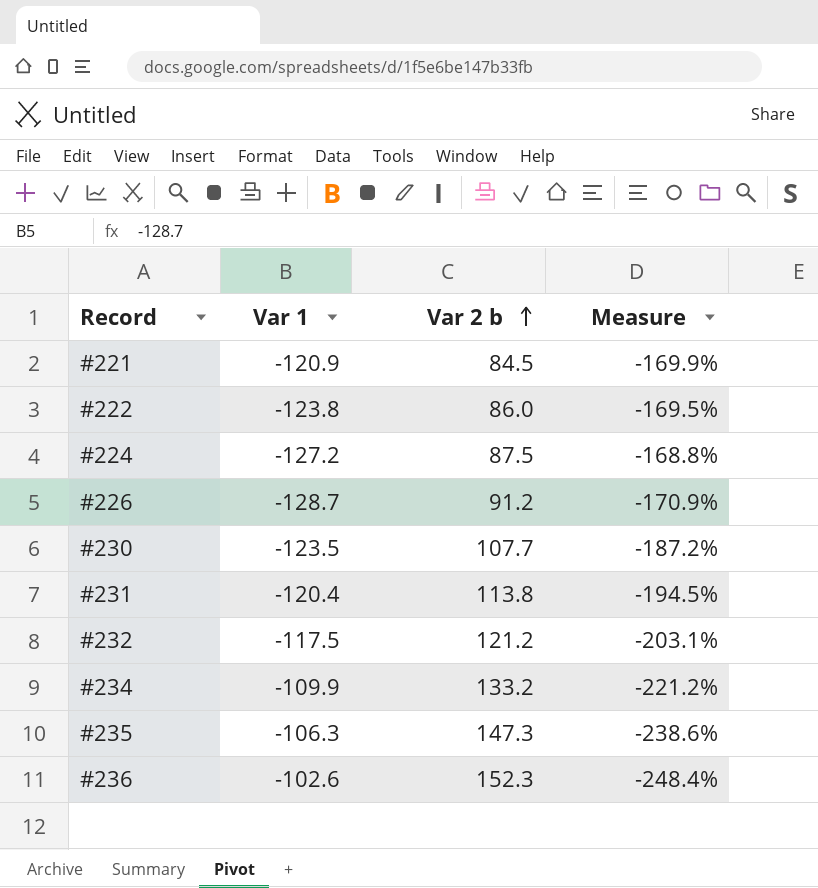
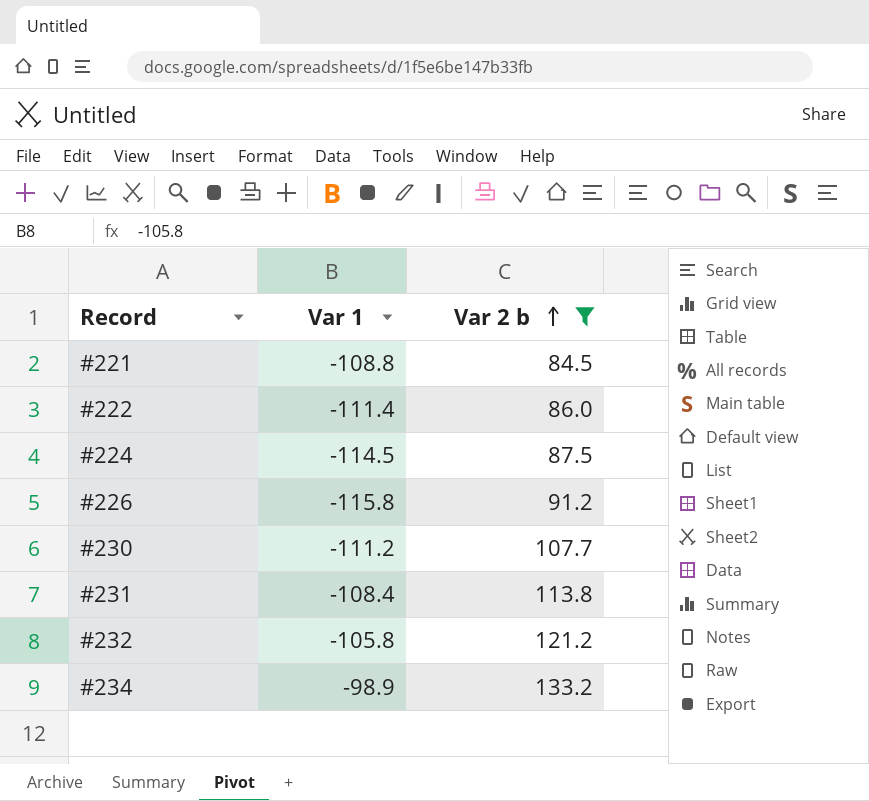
filter: none -> Var 2 b <= 133.2
column Measure | formula: ([Var 2 b] - [Var 1]) / [Var 1] -> none
#221 | Var 1: -120.9 -> -108.8
#222 | Var 1: -123.8 -> -111.4
#224 | Var 1: -127.2 -> -114.5
#226 | Var 1: -128.7 -> -115.8
#230 | Var 1: -123.5 -> -111.2
#231 | Var 1: -120.4 -> -108.4
#232 | Var 1: -117.5 -> -105.8
#234 | Var 1: -109.9 -> -98.9

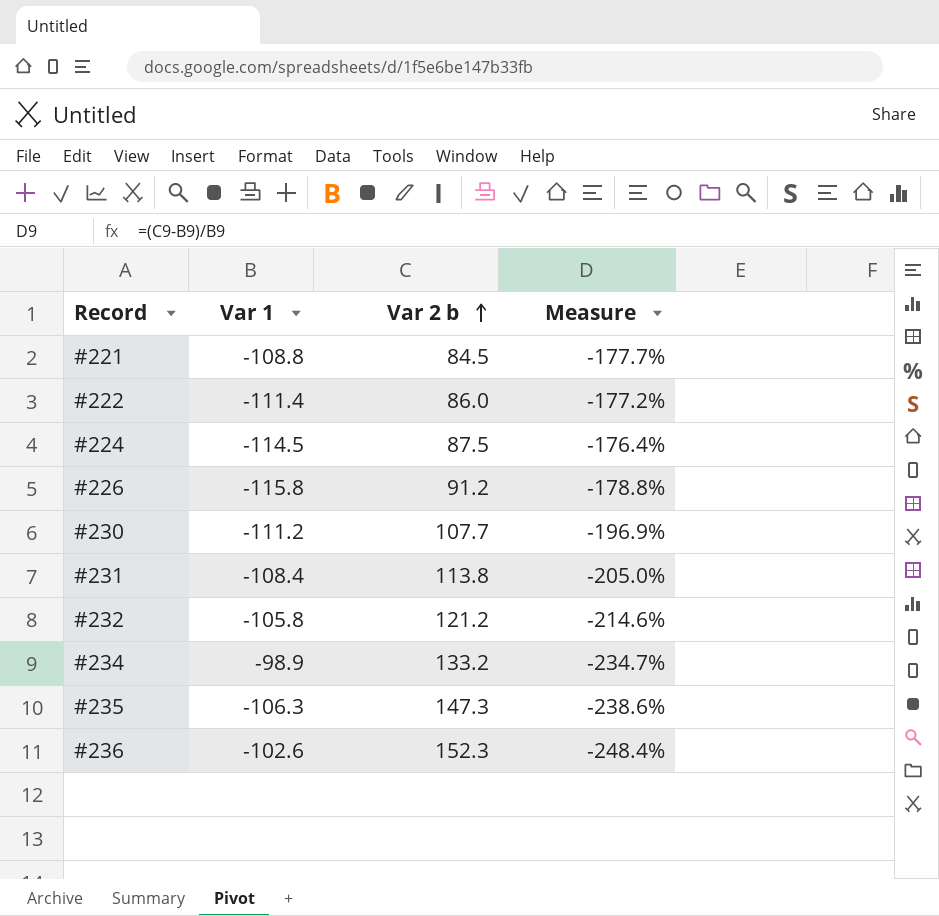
filter: Var 2 b <= 133.2 -> none
column Measure | formula: none -> ([Var 2 b] - [Var 1]) / [Var 1]

